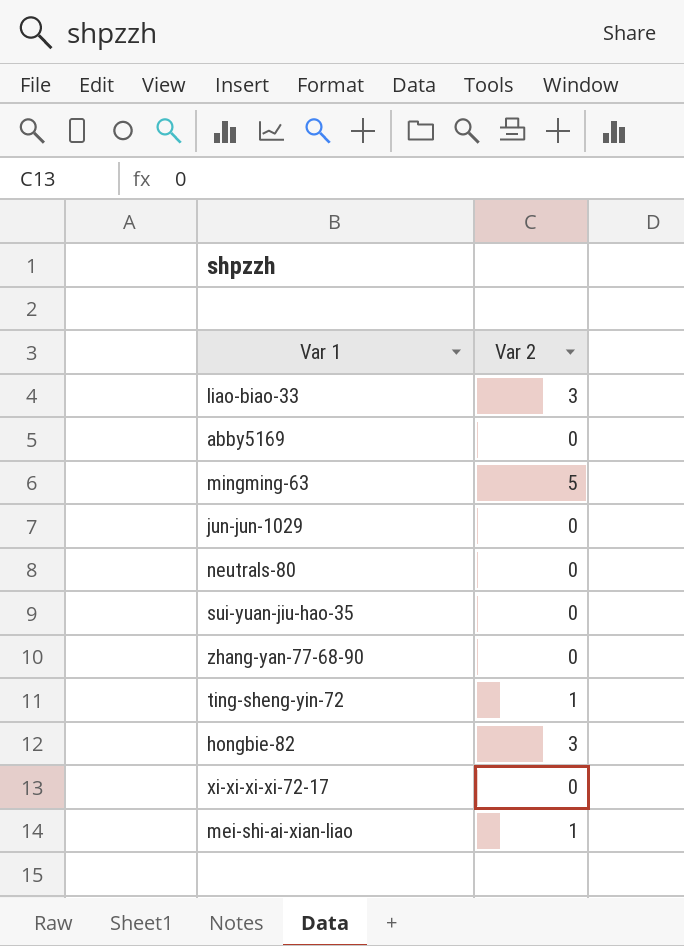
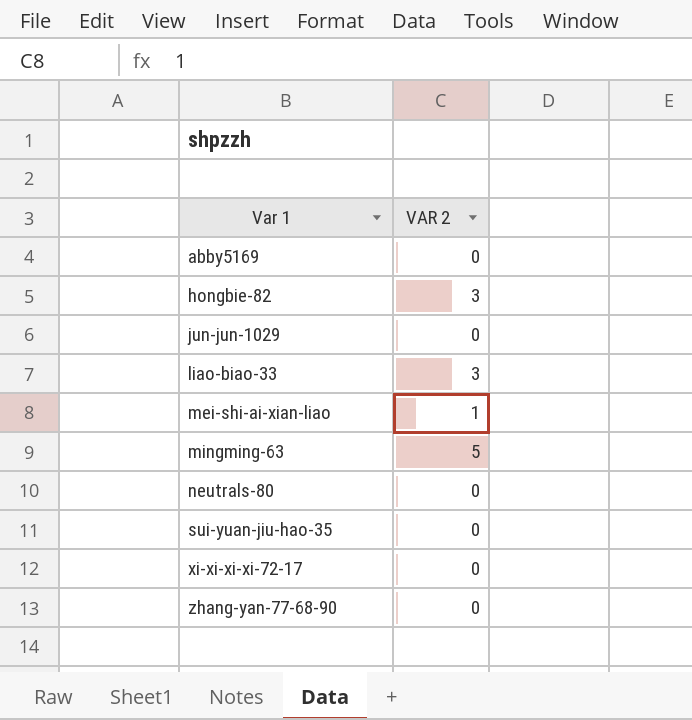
row order: none -> Var 1 ascending
column name: Var 2 -> VAR 2
row ting-sheng-yin-72: 1 -> none

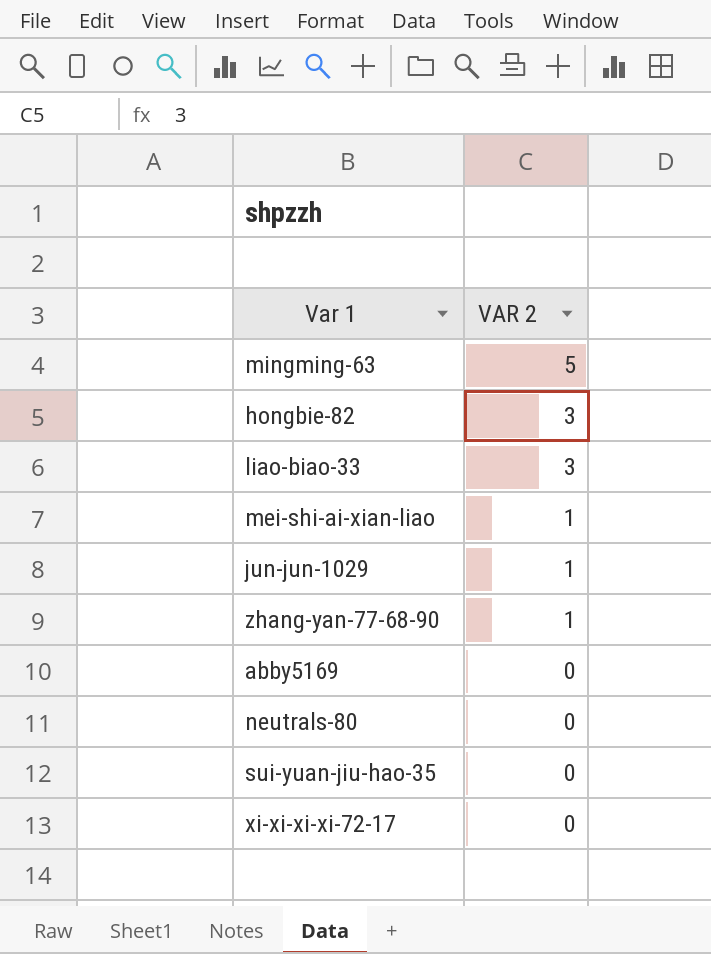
row order: Var 1 ascending -> VAR 2 descending
jun-jun-1029 | VAR 2: 0 -> 1
zhang-yan-77-68-90 | VAR 2: 0 -> 1

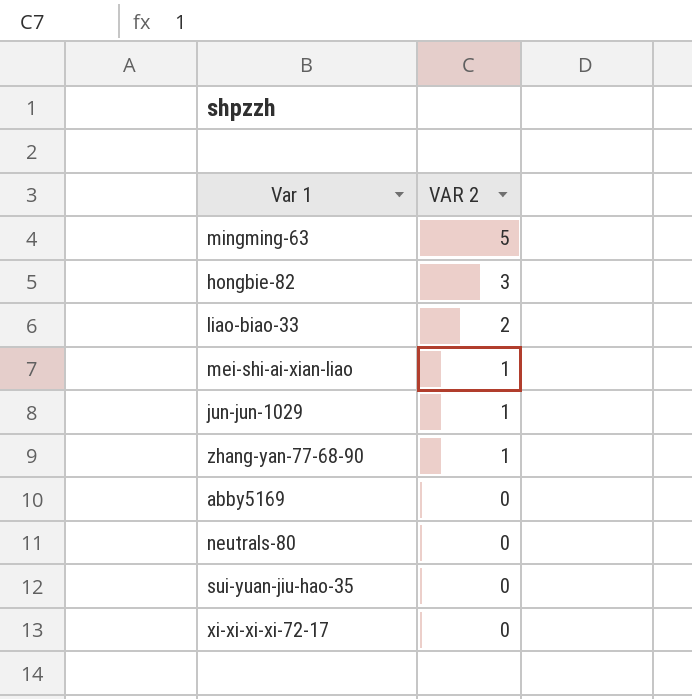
liao-biao-33 | VAR 2: 3 -> 2

